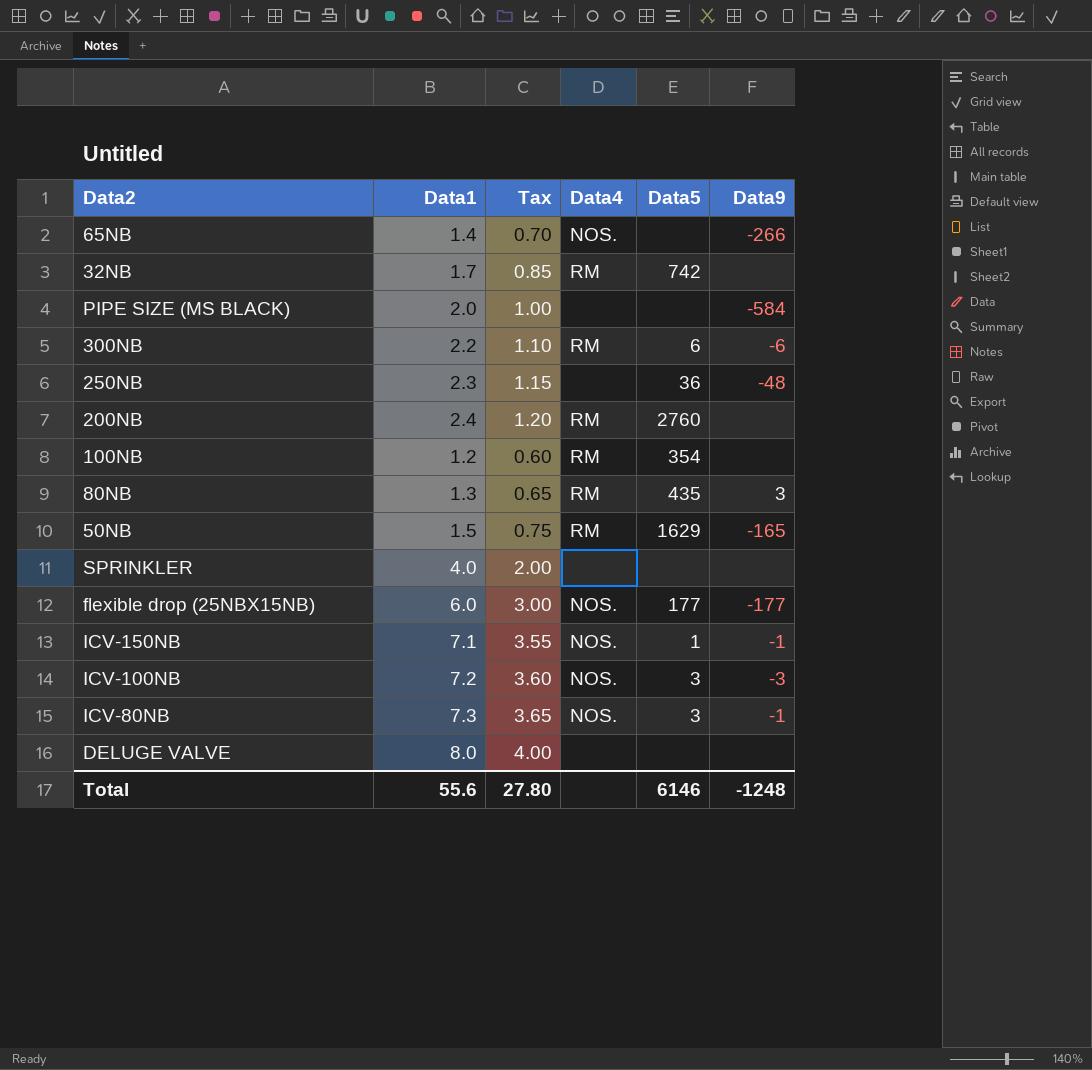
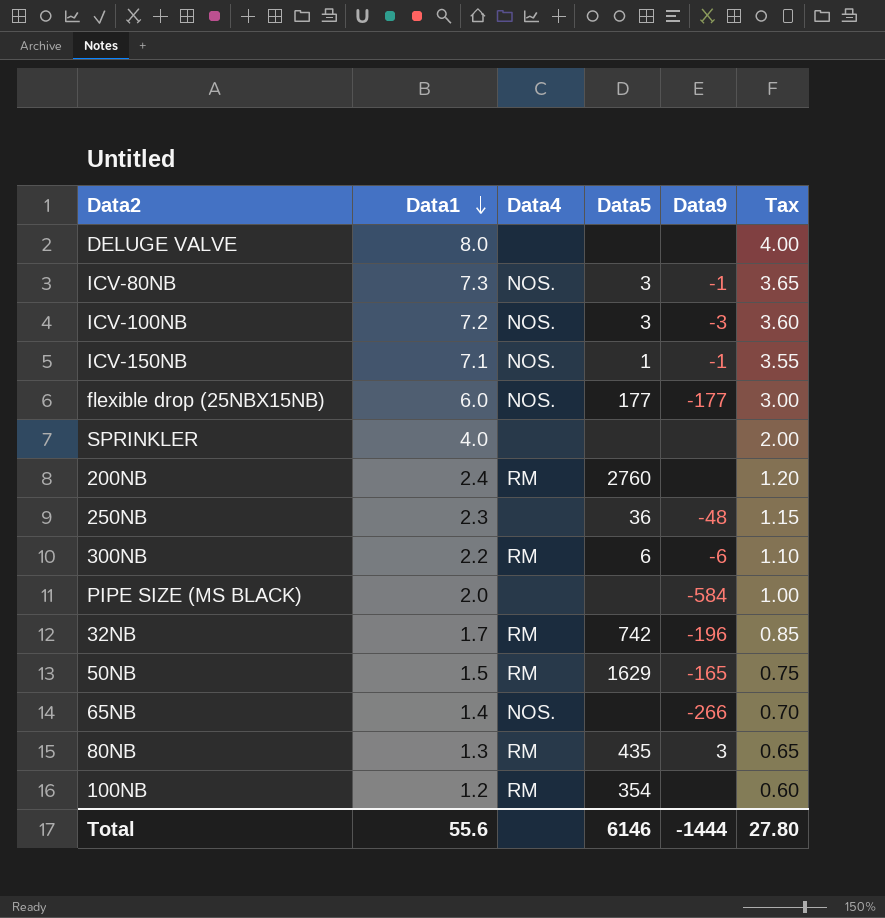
row order: none -> Data1 descending
column Tax | position: 3 -> 6
32NB | Data9: none -> -196
Total | Data9: -1248 -> -1444

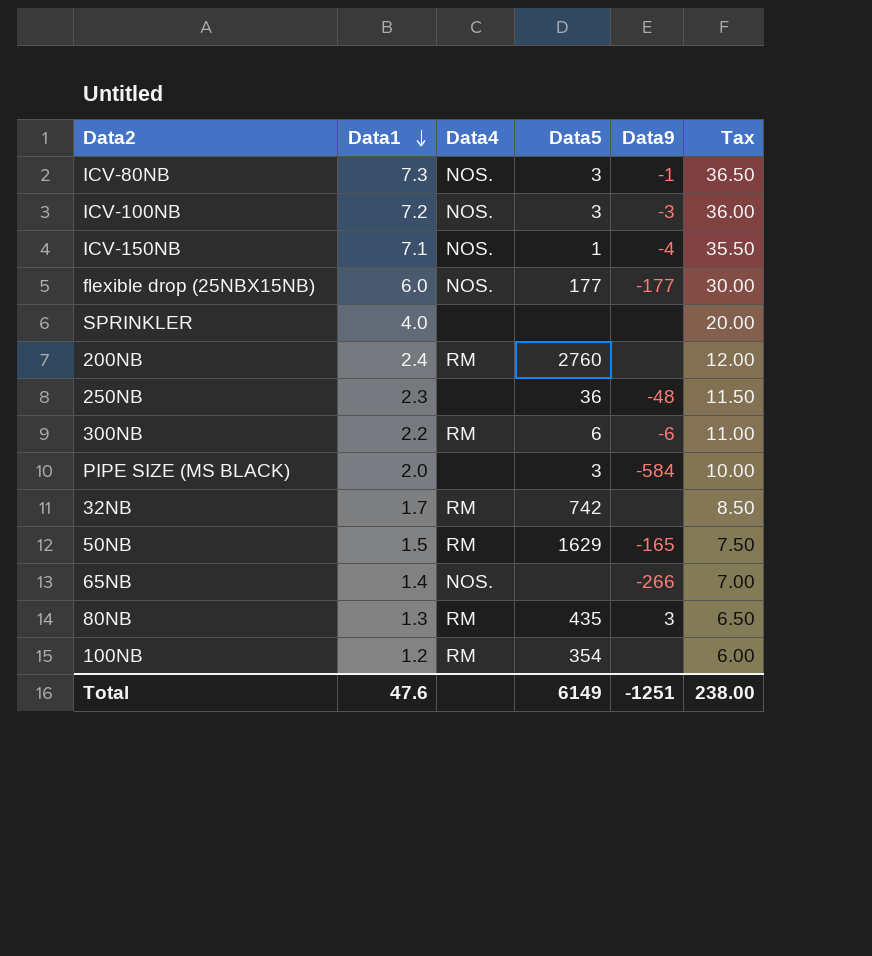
column Tax | formula: [Data1] * 0.5 -> [Data1] * 5
row DELUGE VALVE: 8.0 | none | none | none | 4.00 -> none
ICV-150NB | Data9: -1 -> -4
PIPE SIZE (MS BLACK) | Data5: none -> 3
32NB | Data9: -196 -> none
Total | Data1: 55.6 -> 47.6
Total | Data5: 6146 -> 6149
Total | Data9: -1444 -> -1251
Total | Tax: 27.80 -> 238.00

